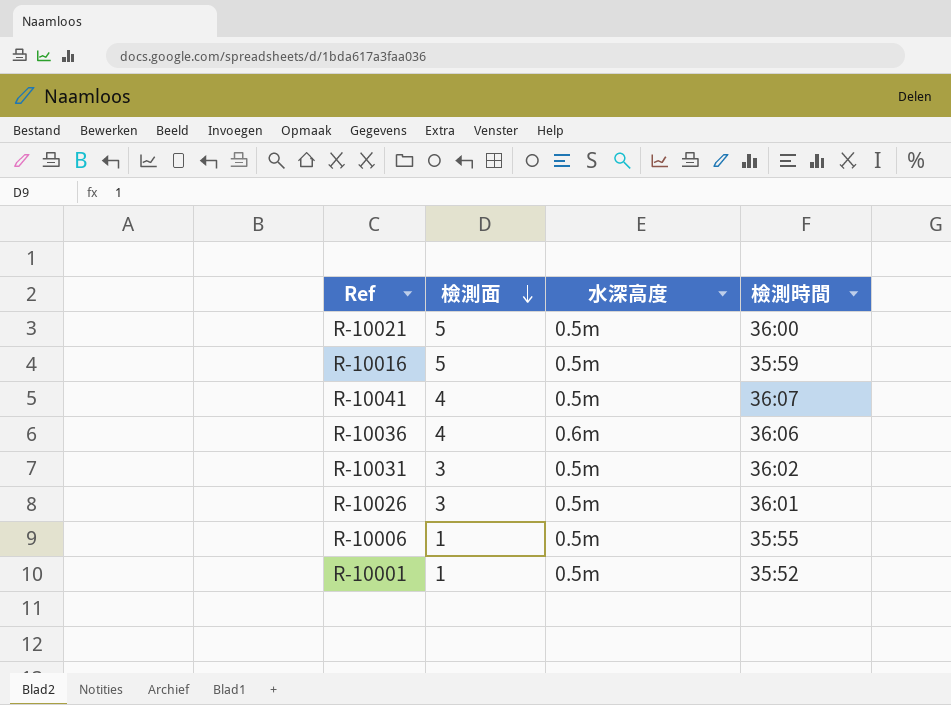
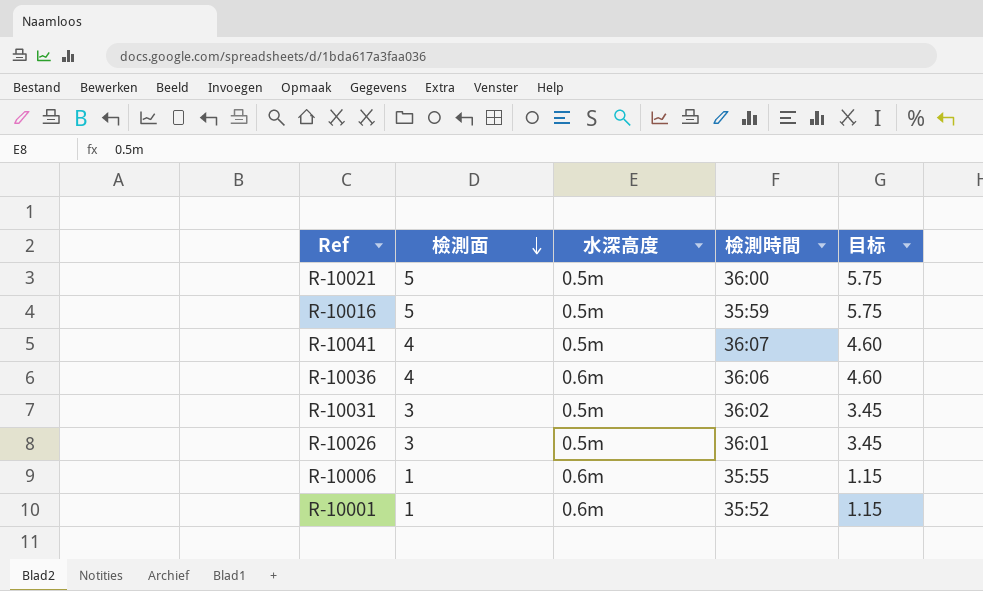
column 目标 | formula: none -> [檢測面] * 1.15
R-10006 | 水深高度: 0.5m -> 0.6m
R-10001 | 水深高度: 0.5m -> 0.6m

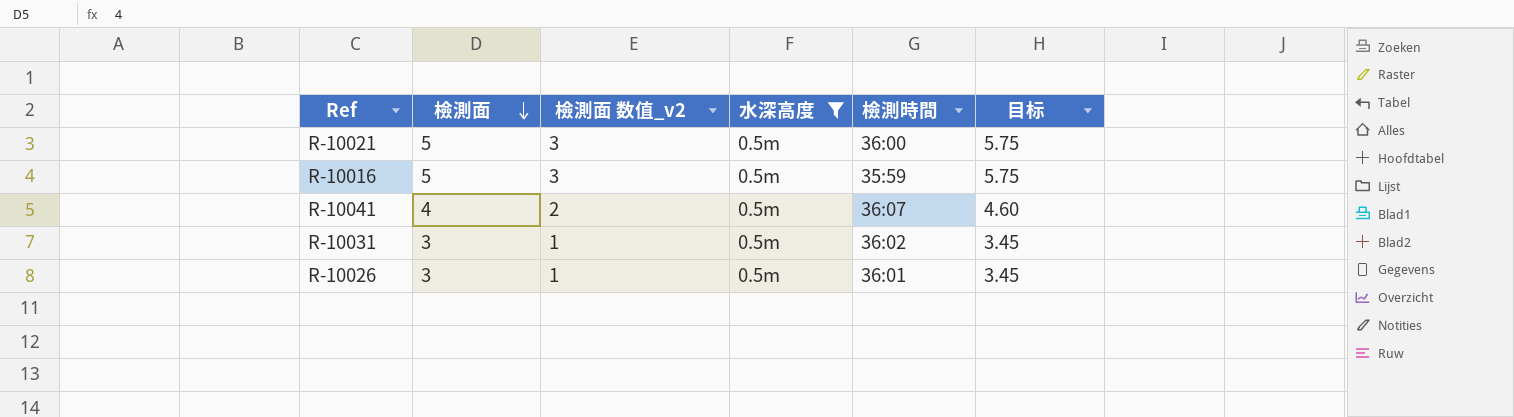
filter: none -> 水深高度 = 0.5m
column 檢測面 数值_v2 | formula: none -> [檢測面] - 2

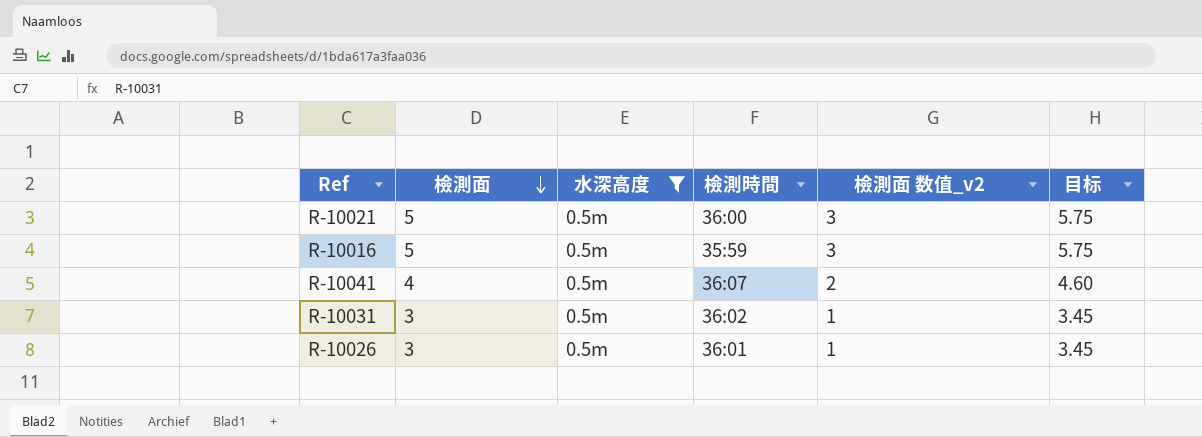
column 檢測面 数值_v2 | position: 3 -> 5

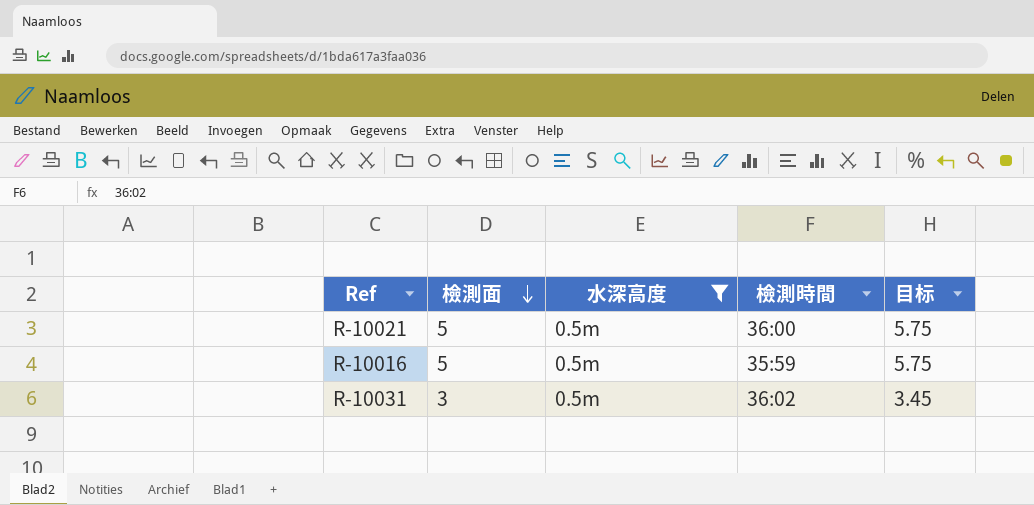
column 檢測面 数值_v2 | formula: [檢測面] - 2 -> none
row R-10041: 4 | 0.5m | 36:07 | 2 | 4.60 -> none
row R-10026: 3 | 0.5m | 36:01 | 1 | 3.45 -> none

